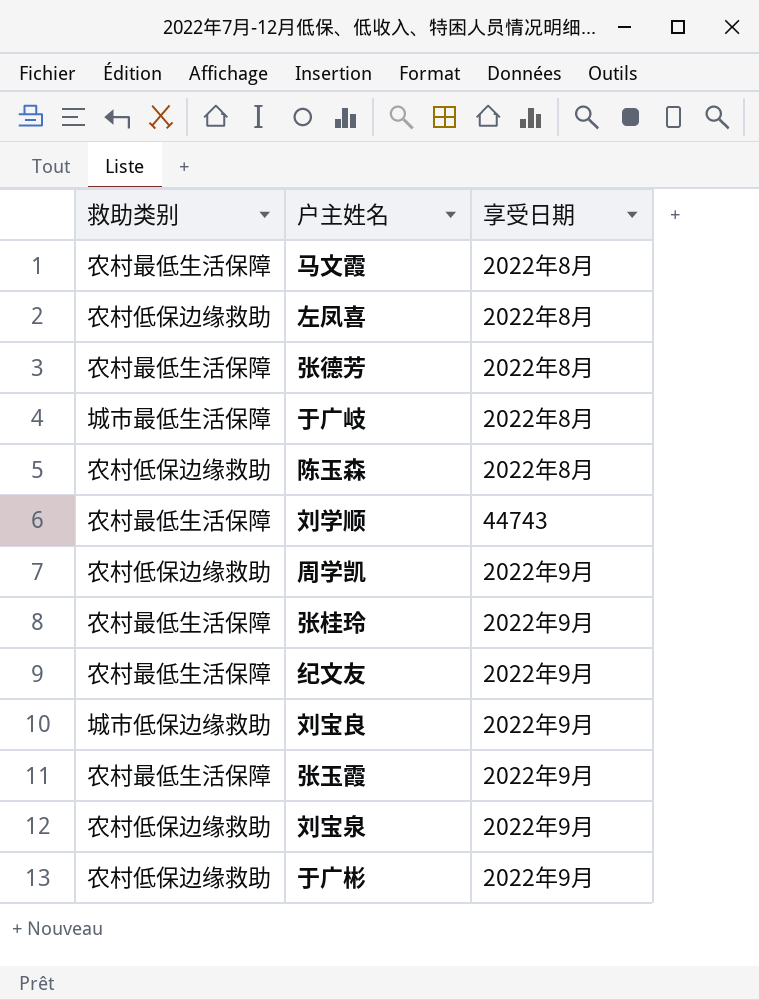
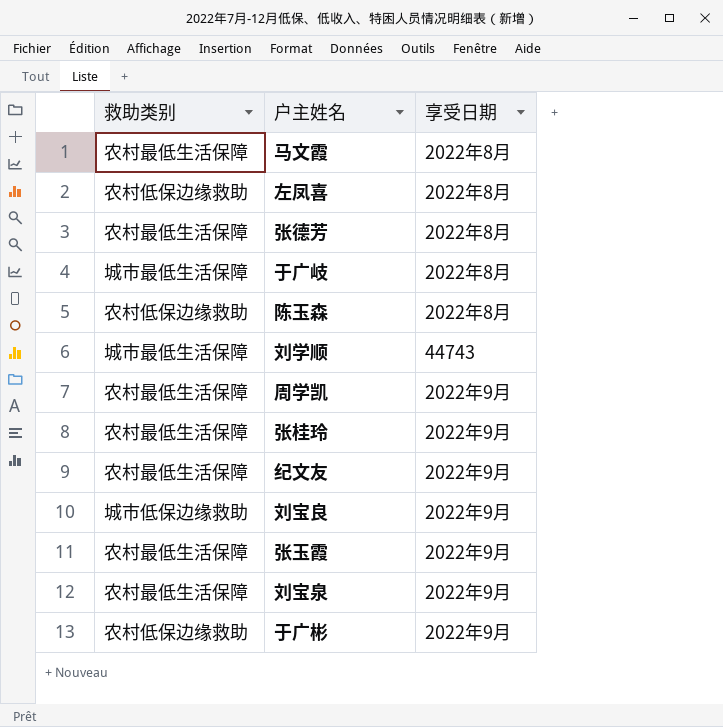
刘学顺 | 救助类别: 农村最低生活保障 -> 城市最低生活保障
周学凯 | 救助类别: 农村低保边缘救助 -> 农村最低生活保障
刘宝泉 | 救助类别: 农村低保边缘救助 -> 农村最低生活保障

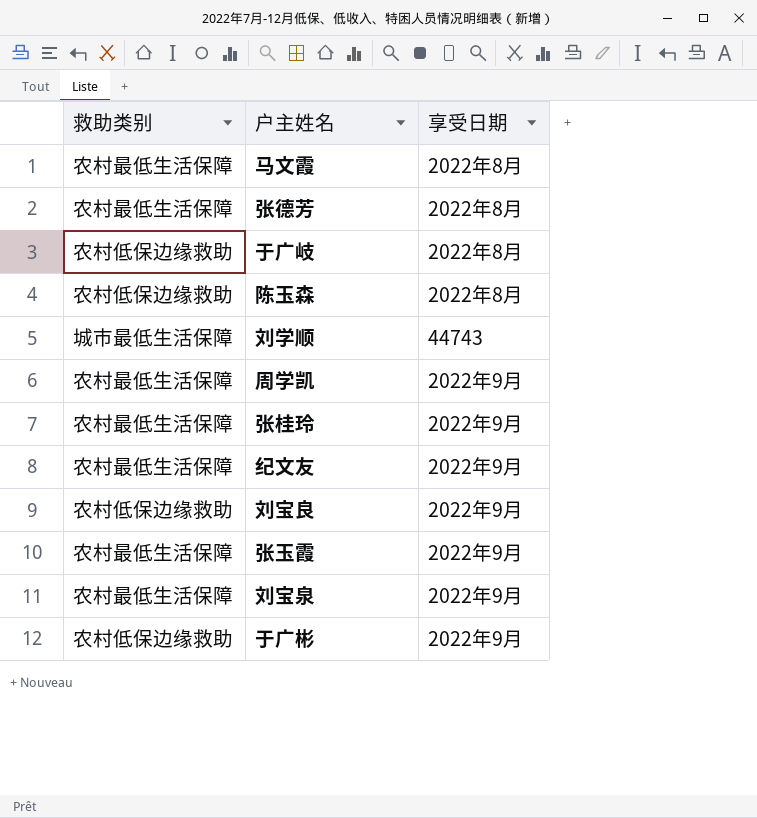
row 左凤喜: 农村低保边缘救助 | 2022年8月 -> none
于广岐 | 救助类别: 城市最低生活保障 -> 农村低保边缘救助
刘宝良 | 救助类别: 城市低保边缘救助 -> 农村低保边缘救助

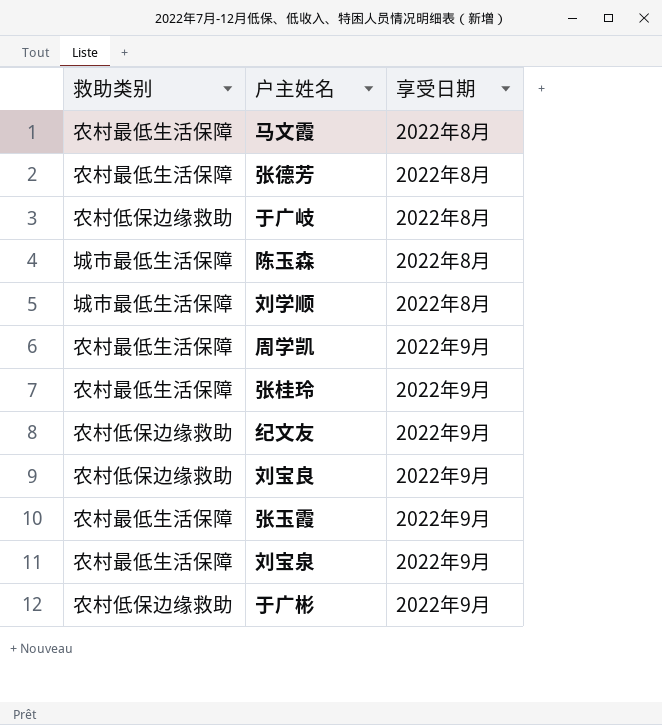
陈玉森 | 救助类别: 农村低保边缘救助 -> 城市最低生活保障
刘学顺 | 享受日期: 44743 -> 2022年8月
纪文友 | 救助类别: 农村最低生活保障 -> 农村低保边缘救助

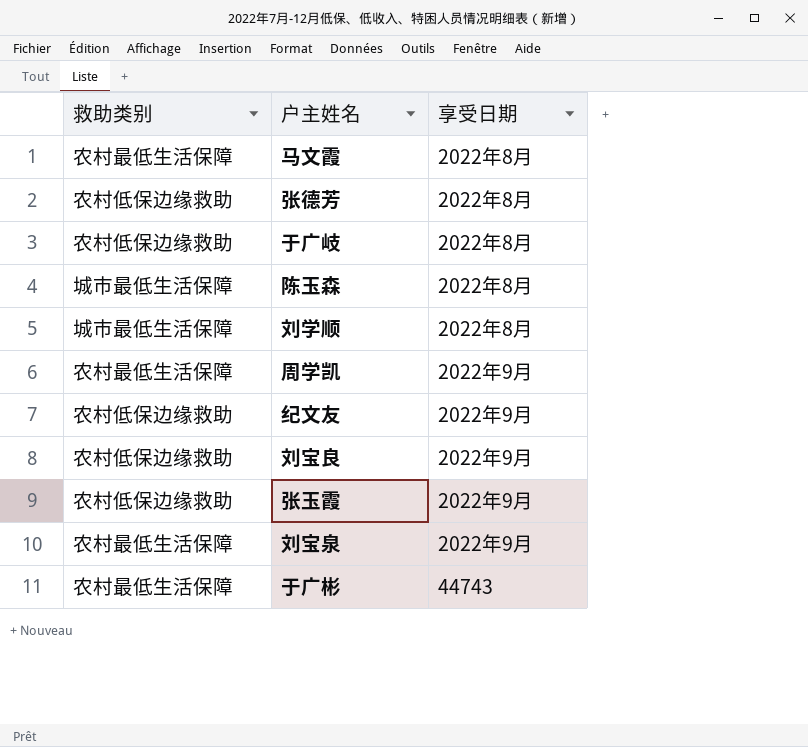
row 张桂玲: 农村最低生活保障 | 2022年9月 -> none
张德芳 | 救助类别: 农村最低生活保障 -> 农村低保边缘救助
张玉霞 | 救助类别: 农村最低生活保障 -> 农村低保边缘救助
于广彬 | 救助类别: 农村低保边缘救助 -> 农村最低生活保障
于广彬 | 享受日期: 2022年9月 -> 44743

